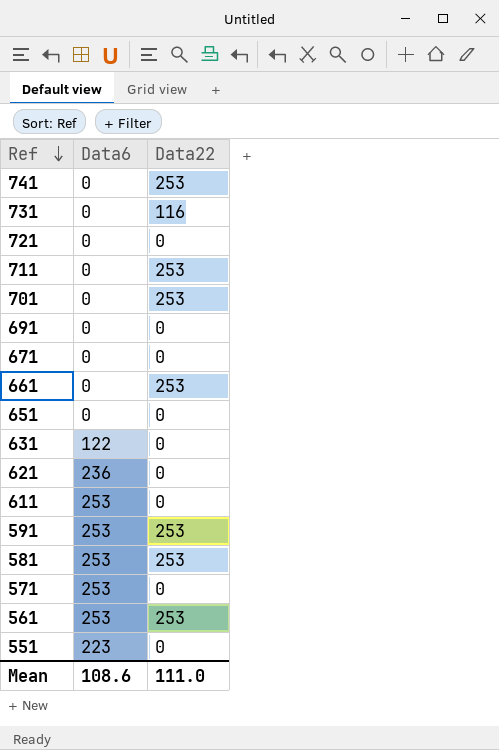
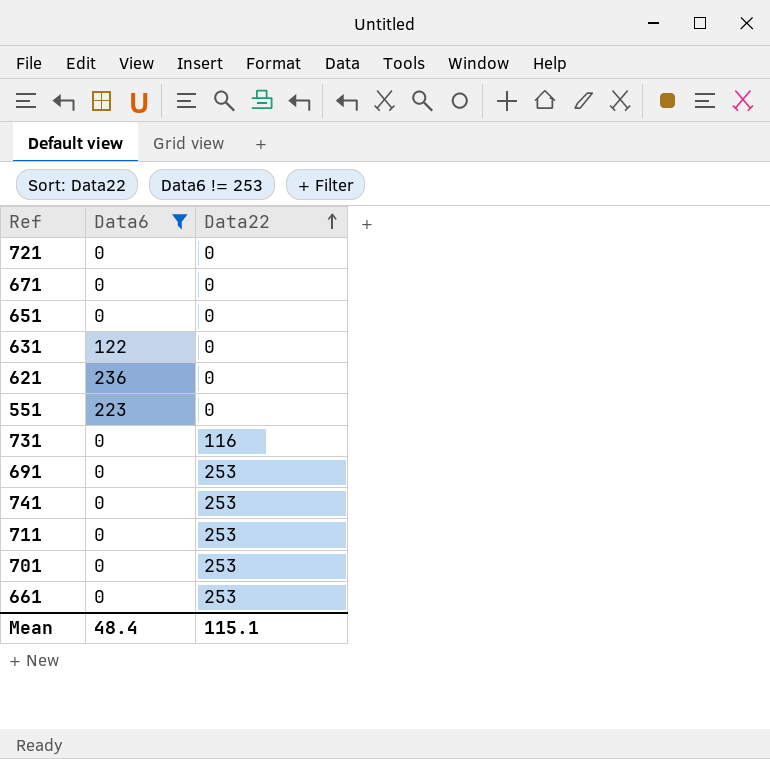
filter: none -> Data6 != 253
row order: Ref descending -> Data22 ascending
691 | Data22: 0 -> 253
Mean | Data6: 108.6 -> 48.4
Mean | Data22: 111.0 -> 115.1

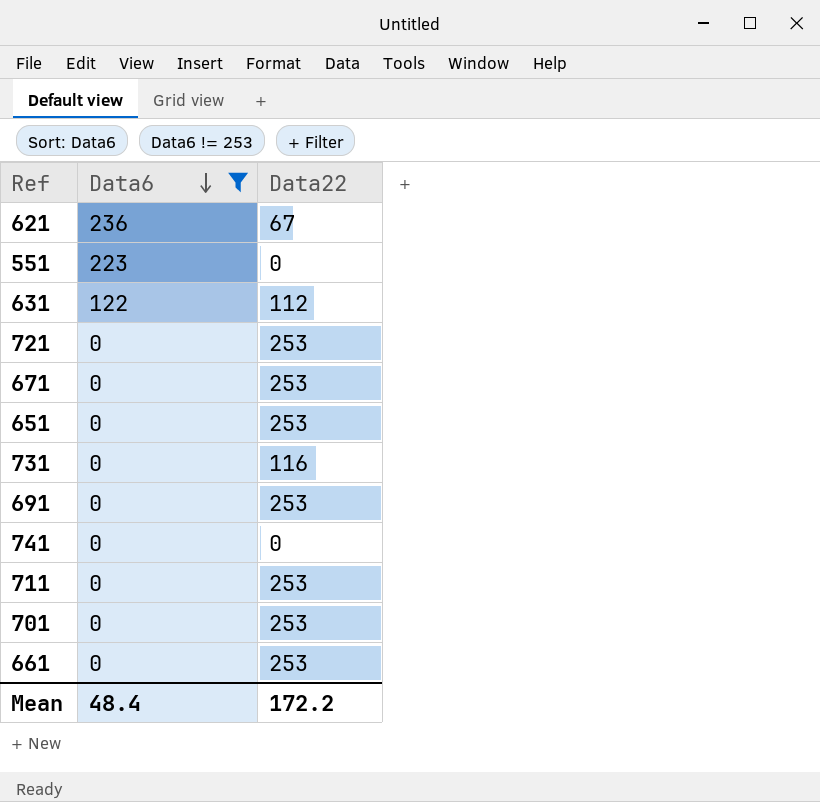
row order: Data22 ascending -> Data6 descending
621 | Data22: 0 -> 67
631 | Data22: 0 -> 112
721 | Data22: 0 -> 253
671 | Data22: 0 -> 253
651 | Data22: 0 -> 253
741 | Data22: 253 -> 0
Mean | Data22: 115.1 -> 172.2

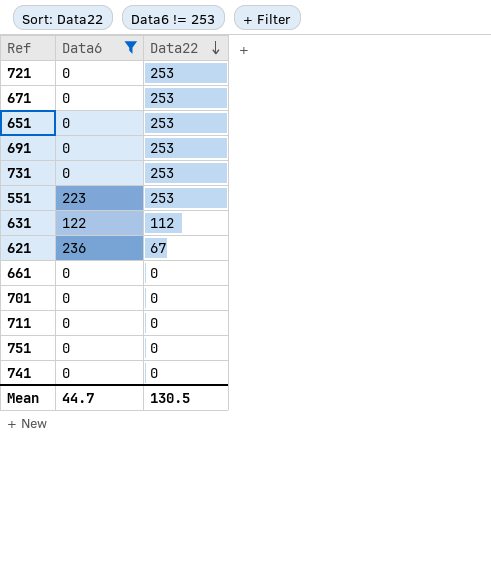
row order: Data6 descending -> Data22 descending
731 | Data22: 116 -> 253
551 | Data22: 0 -> 253
661 | Data22: 253 -> 0
701 | Data22: 253 -> 0
711 | Data22: 253 -> 0
row 751: none -> 0 | 0
Mean | Data6: 48.4 -> 44.7
Mean | Data22: 172.2 -> 130.5

